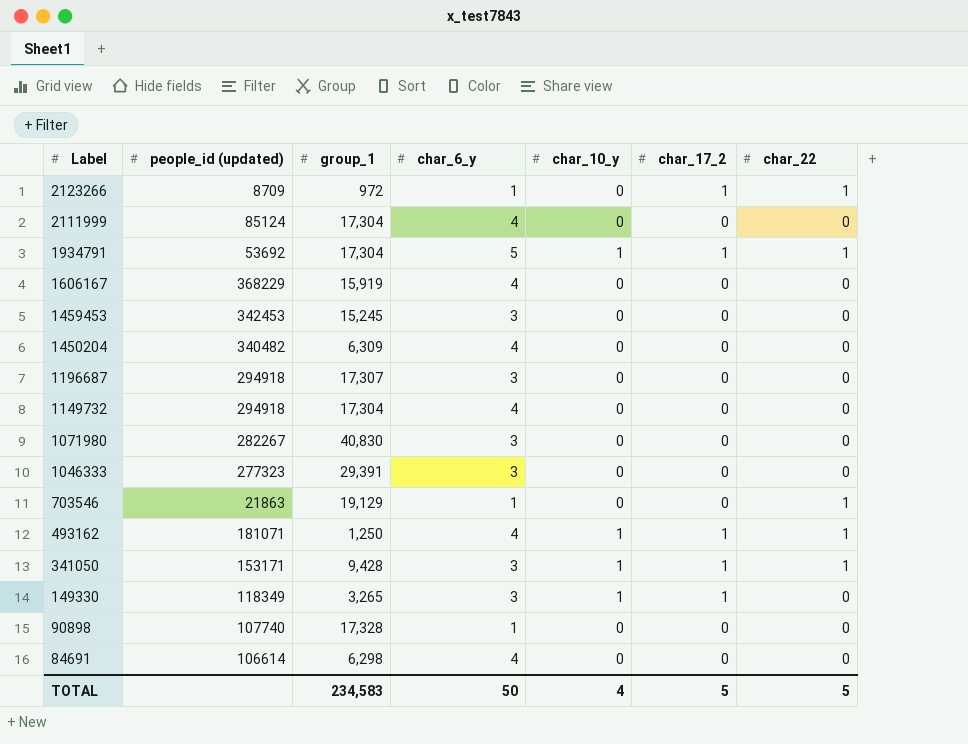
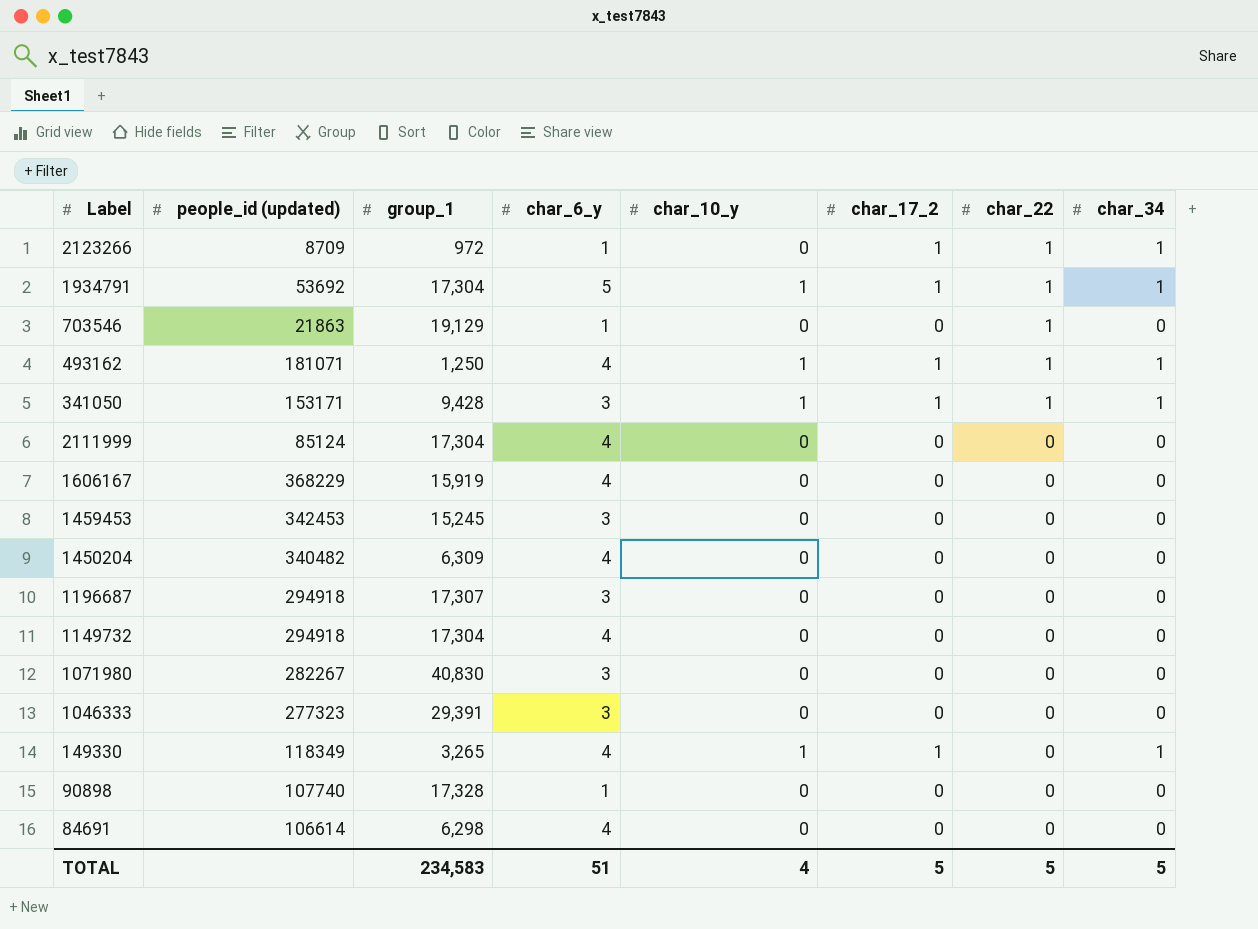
row order: Label descending -> char_22 descending
column char_34 | position: none -> 8
149330 | char_6_y: 3 -> 4
TOTAL | char_6_y: 50 -> 51

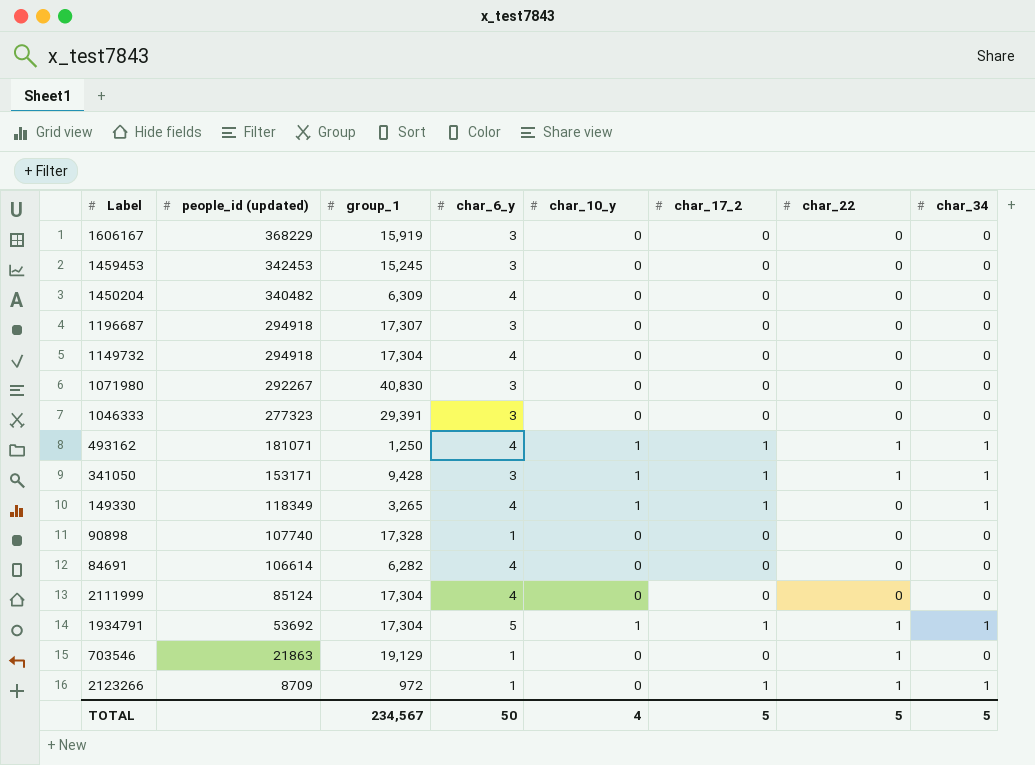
row order: char_22 descending -> people_id (updated) descending
1606167 | char_6_y: 4 -> 3
1071980 | people_id (updated): 282267 -> 292267
84691 | group_1: 6,298 -> 6,282
TOTAL | group_1: 234,583 -> 234,567
TOTAL | char_6_y: 51 -> 50

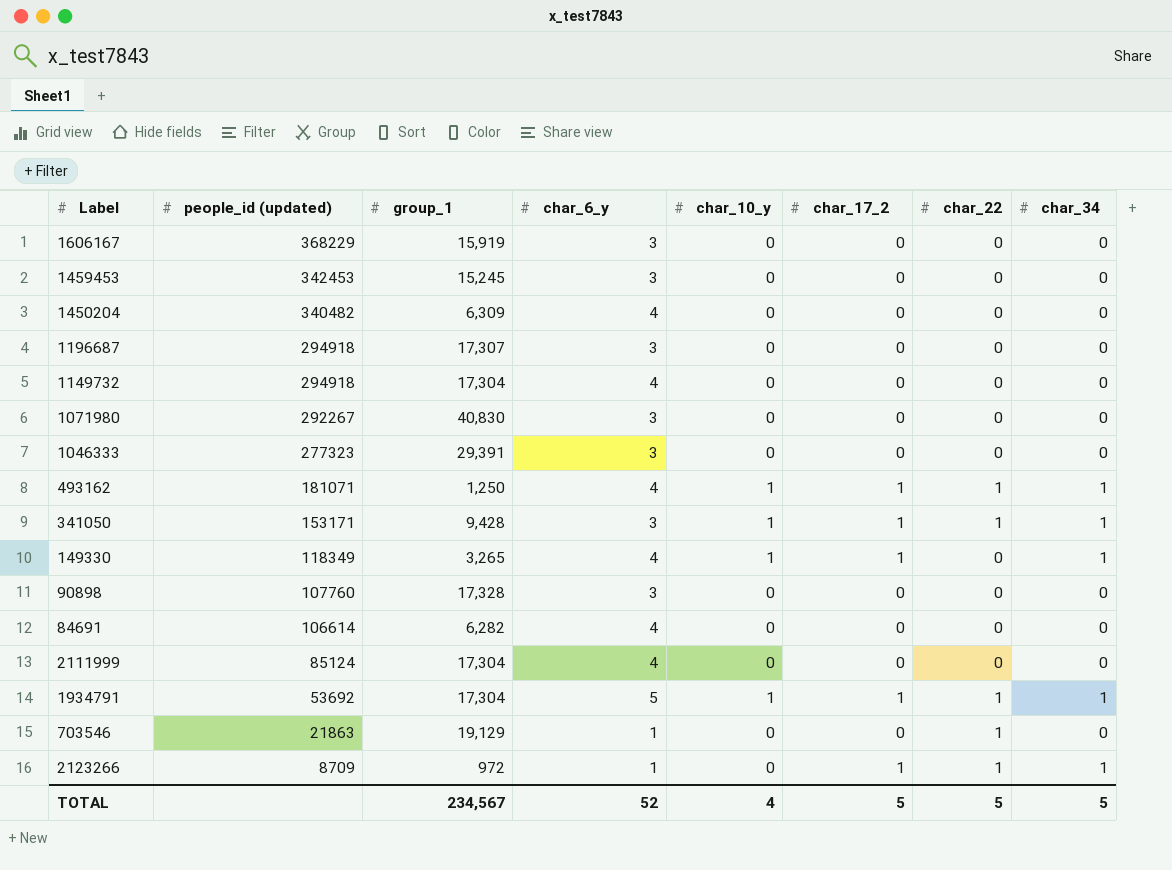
90898 | people_id (updated): 107740 -> 107760
90898 | char_6_y: 1 -> 3
TOTAL | char_6_y: 50 -> 52

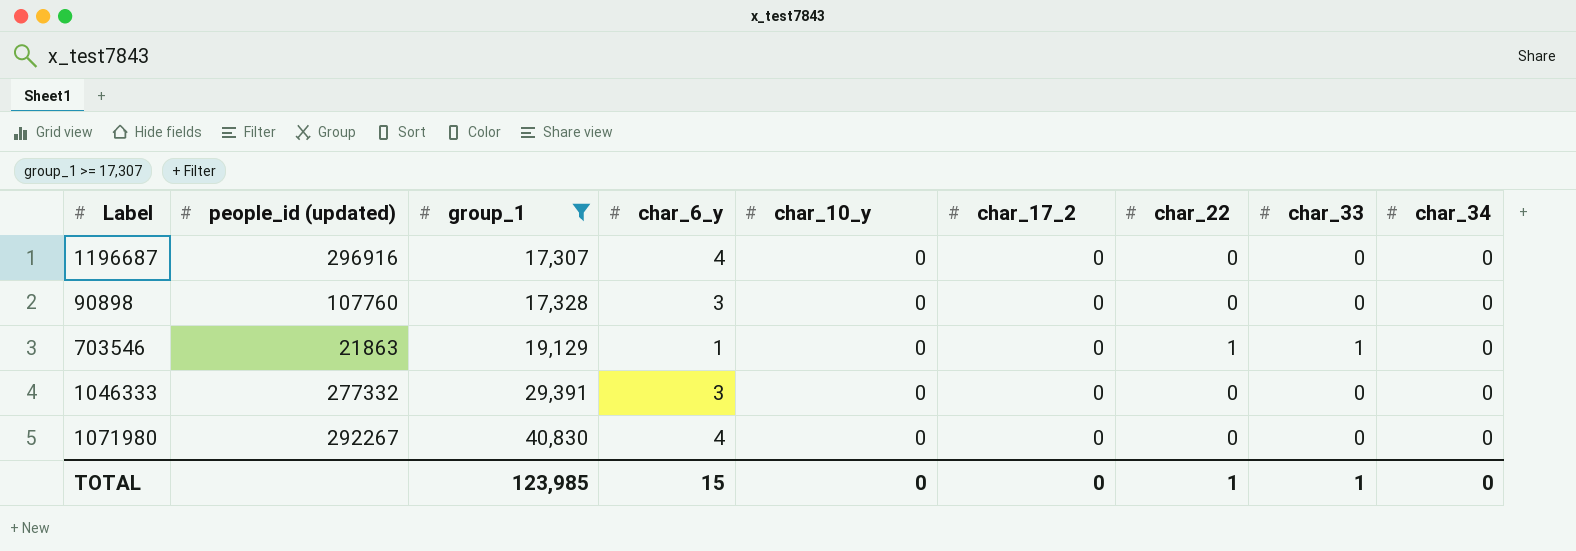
filter: none -> group_1 >= 17,307
row order: people_id (updated) descending -> group_1 ascending
column char_33 | position: none -> 8
1196687 | people_id (updated): 294918 -> 296916
1196687 | char_6_y: 3 -> 4
1046333 | people_id (updated): 277323 -> 277332
1071980 | char_6_y: 3 -> 4
TOTAL | group_1: 234,567 -> 123,985
TOTAL | char_6_y: 52 -> 15
TOTAL | char_10_y: 4 -> 0
TOTAL | char_17_2: 5 -> 0
TOTAL | char_22: 5 -> 1
TOTAL | char_34: 5 -> 0

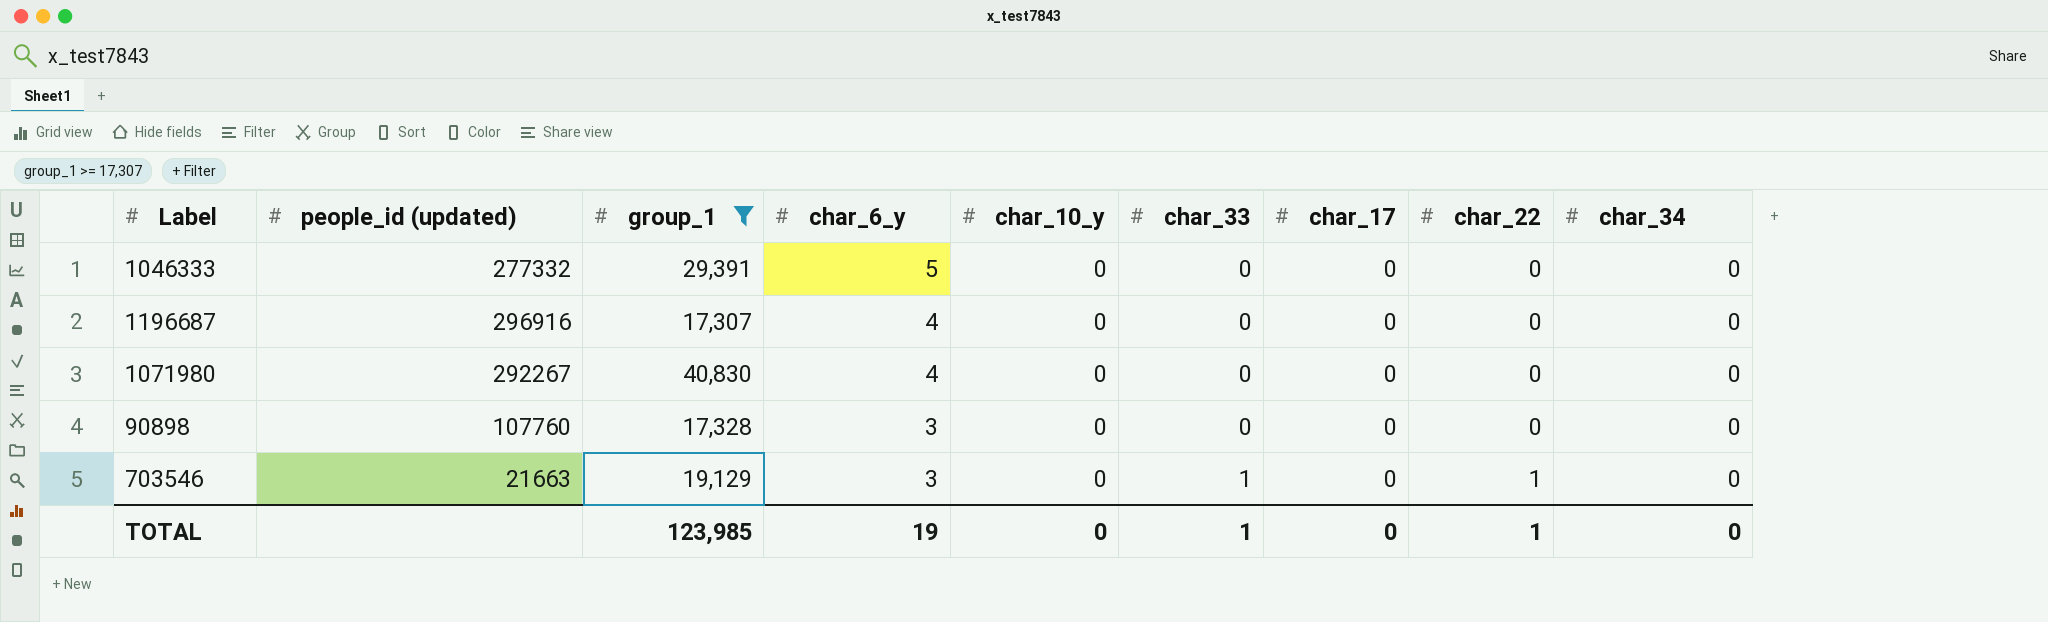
row order: group_1 ascending -> char_6_y descending
column char_33 | position: 8 -> 6
column name: char_17_2 -> char_17
1046333 | char_6_y: 3 -> 5
703546 | people_id (updated): 21863 -> 21663
703546 | char_6_y: 1 -> 3
TOTAL | char_6_y: 15 -> 19

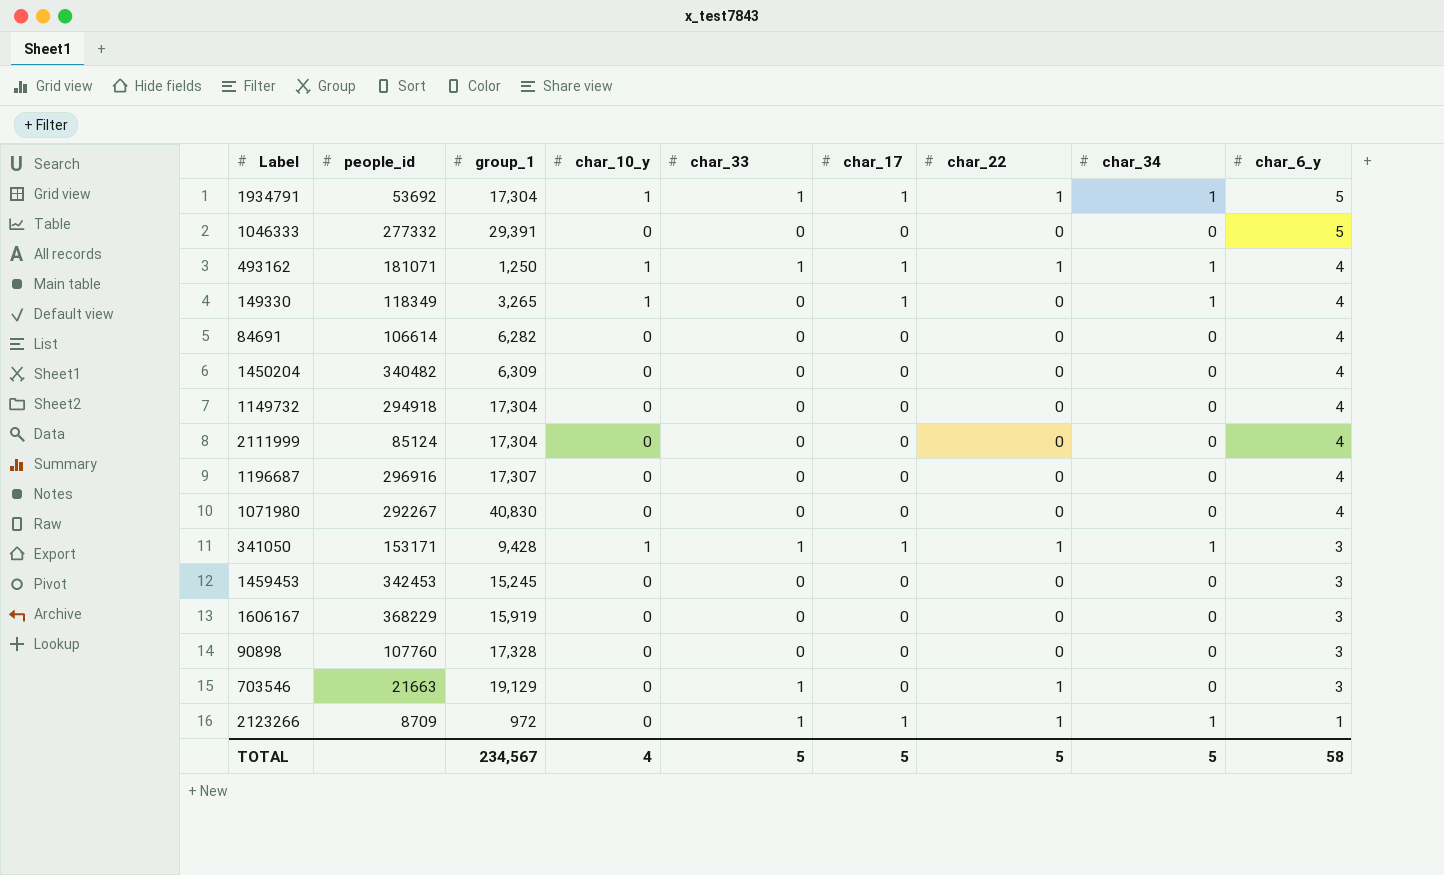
filter: group_1 >= 17,307 -> none
column name: people_id (updated) -> people_id
column char_6_y | position: 4 -> 9
TOTAL | group_1: 123,985 -> 234,567
TOTAL | char_10_y: 0 -> 4
TOTAL | char_33: 1 -> 5
TOTAL | char_17: 0 -> 5
TOTAL | char_22: 1 -> 5
TOTAL | char_34: 0 -> 5
TOTAL | char_6_y: 19 -> 58

